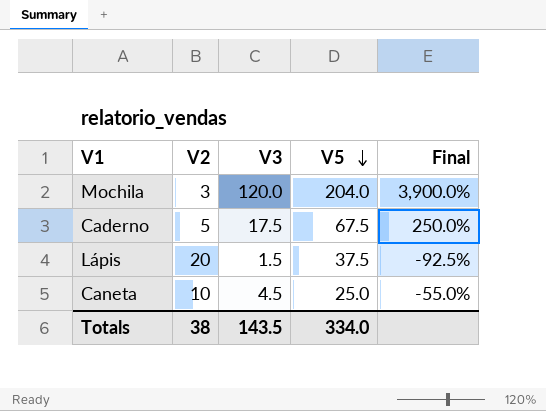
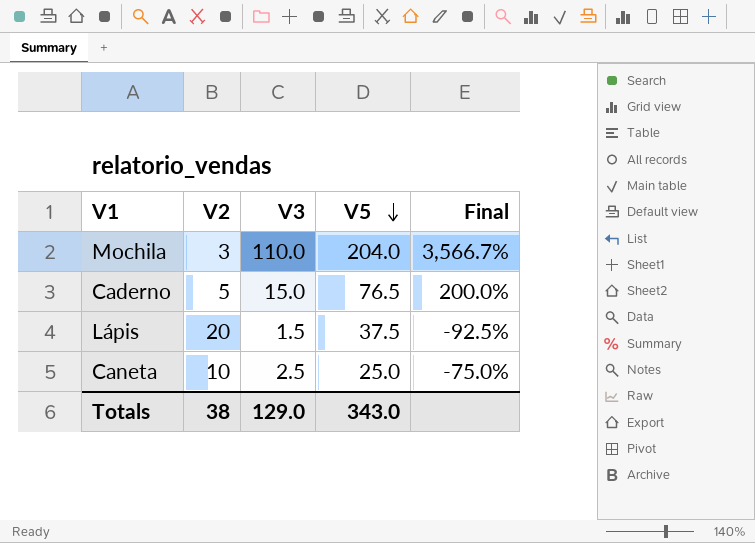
Mochila | V3: 120.0 -> 110.0
Mochila | Final: 3,900.0% -> 3,566.7%
Caderno | V3: 17.5 -> 15.0
Caderno | V5: 67.5 -> 76.5
Caderno | Final: 250.0% -> 200.0%
Caneta | V3: 4.5 -> 2.5
Caneta | Final: -55.0% -> -75.0%
Totals | V3: 143.5 -> 129.0
Totals | V5: 334.0 -> 343.0

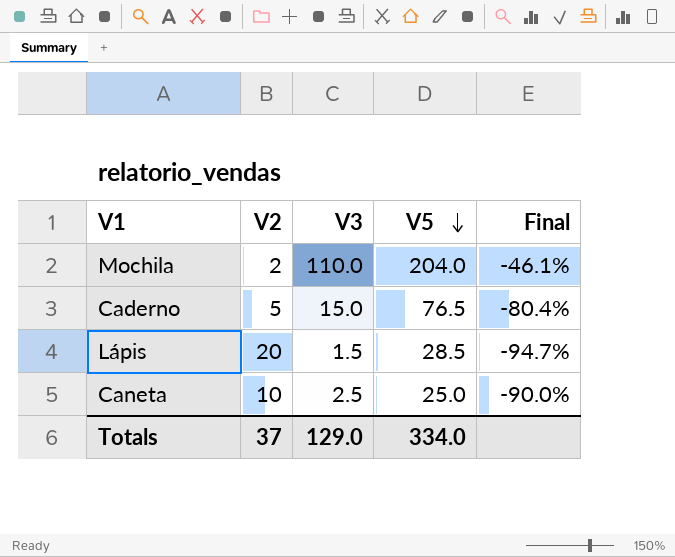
column Final | formula: ([V3] - [V2]) / [V2] -> ([V3] - [V5]) / [V5]
Mochila | V2: 3 -> 2
Lápis | V5: 37.5 -> 28.5
Totals | V2: 38 -> 37
Totals | V5: 343.0 -> 334.0

